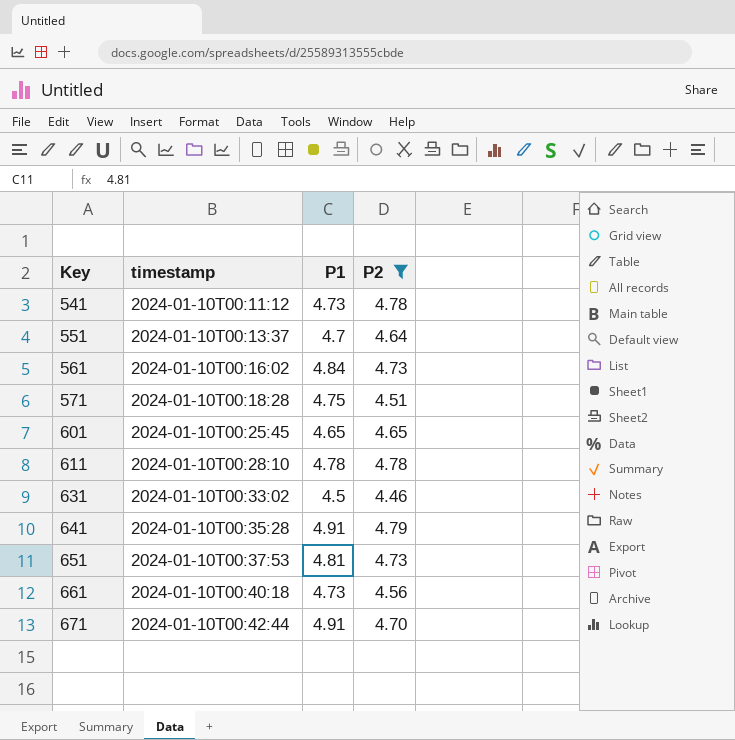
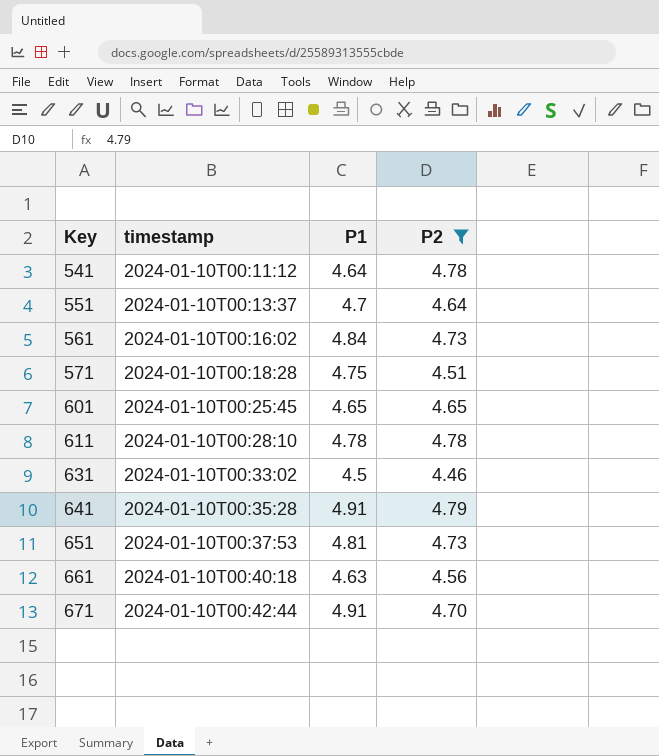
541 | P1: 4.73 -> 4.64
661 | P1: 4.73 -> 4.63

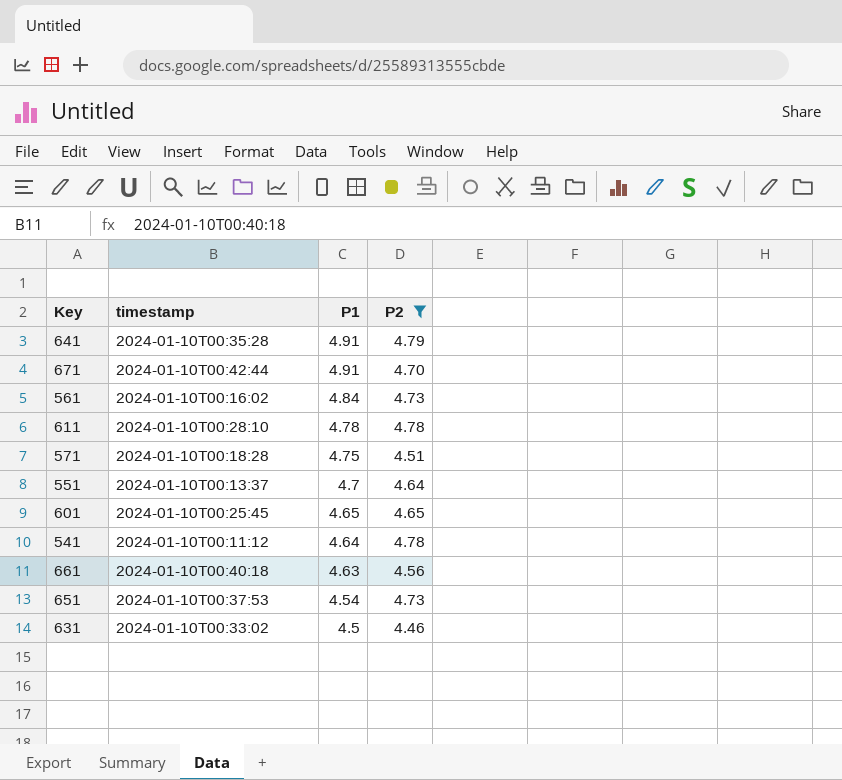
row order: Key ascending -> P1 descending
651 | P1: 4.81 -> 4.54

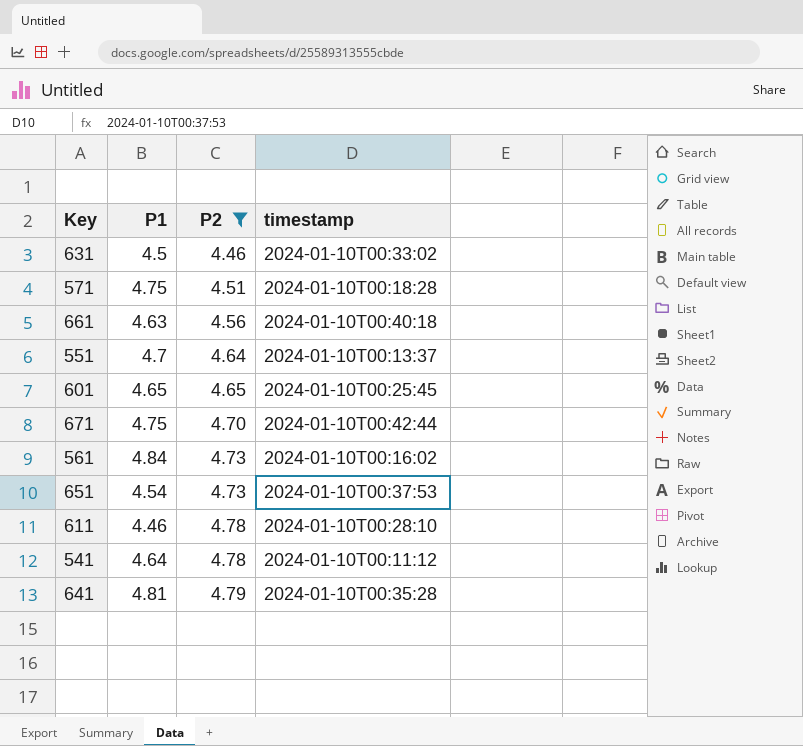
row order: P1 descending -> P2 ascending
column timestamp | position: 2 -> 4
671 | P1: 4.91 -> 4.75
611 | P1: 4.78 -> 4.46
641 | P1: 4.91 -> 4.81

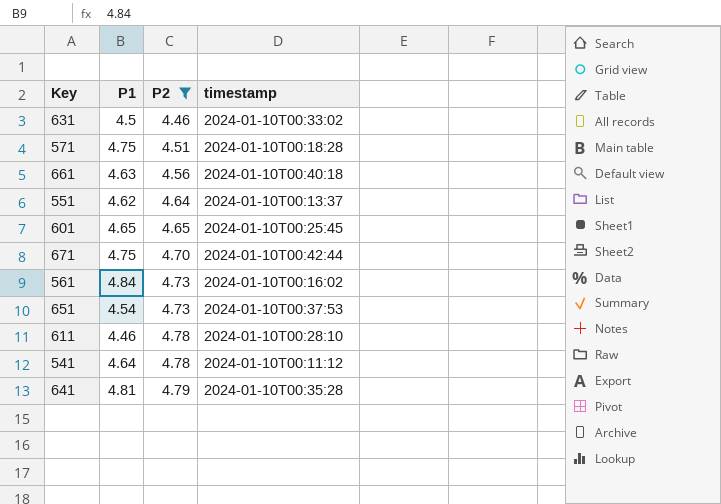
551 | P1: 4.7 -> 4.62

